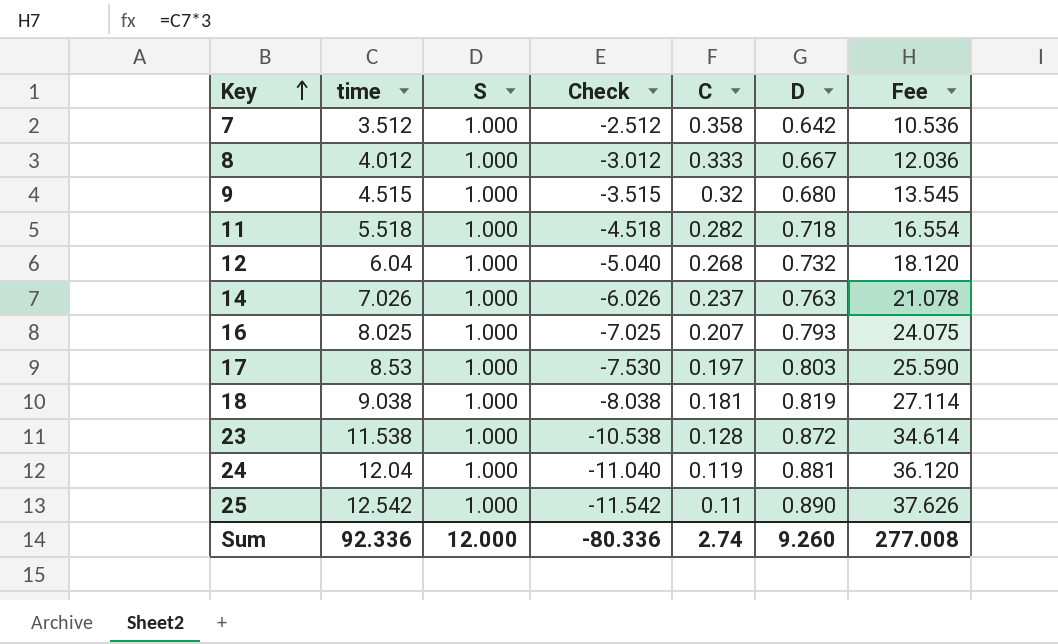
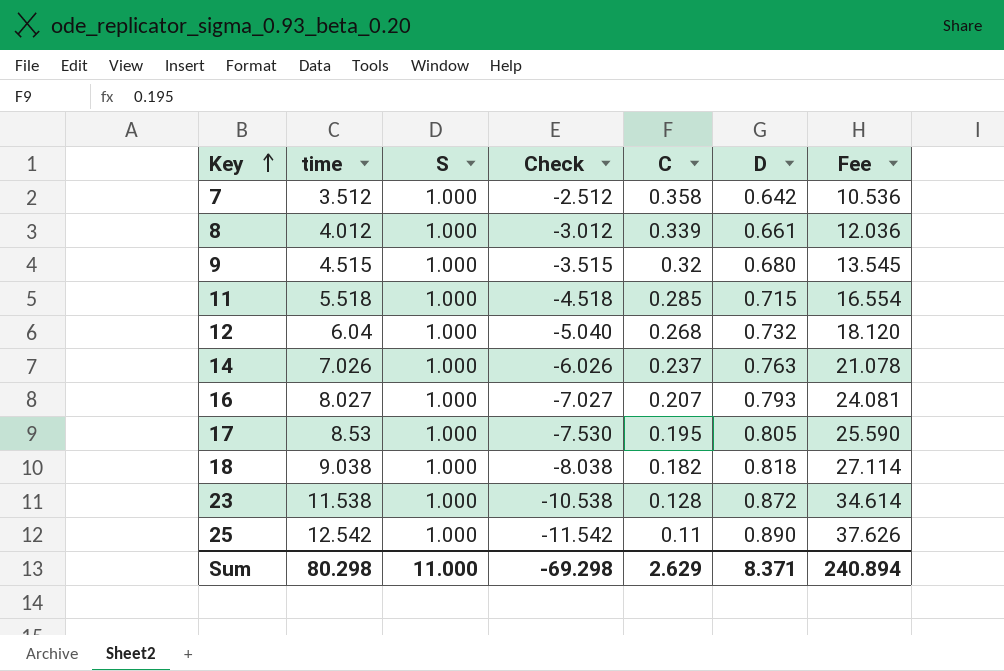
row 24: 12.04 | 1.000 | -11.040 | 0.119 | 0.881 | 36.120 -> none
8 | C: 0.333 -> 0.339
8 | D: 0.667 -> 0.661
11 | C: 0.282 -> 0.285
11 | D: 0.718 -> 0.715
16 | time: 8.025 -> 8.027
16 | Check: -7.025 -> -7.027
16 | Fee: 24.075 -> 24.081
17 | C: 0.197 -> 0.195
17 | D: 0.803 -> 0.805
18 | C: 0.181 -> 0.182
18 | D: 0.819 -> 0.818
Sum | time: 92.336 -> 80.298
Sum | S: 12.000 -> 11.000
Sum | Check: -80.336 -> -69.298
Sum | C: 2.74 -> 2.629
Sum | D: 9.260 -> 8.371
Sum | Fee: 277.008 -> 240.894

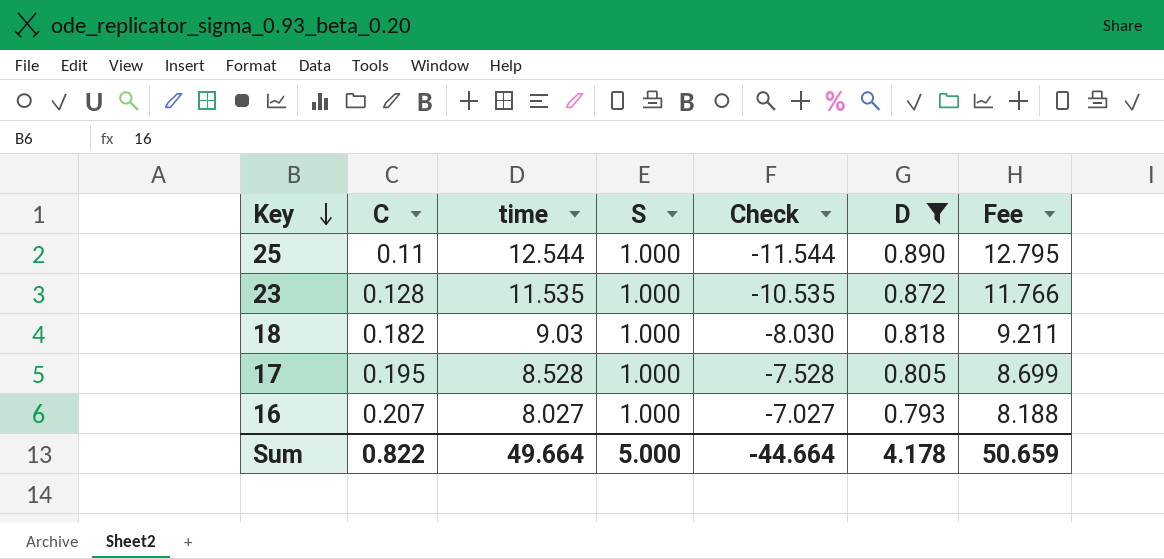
filter: none -> D >= 0.793
row order: Key ascending -> Key descending
column C | position: 5 -> 2
column Fee | formula: [time] * 3 -> [time] * 1.02
25 | time: 12.542 -> 12.544
25 | Check: -11.542 -> -11.544
23 | time: 11.538 -> 11.535
23 | Check: -10.538 -> -10.535
18 | time: 9.038 -> 9.03
18 | Check: -8.038 -> -8.030
17 | time: 8.53 -> 8.528
17 | Check: -7.530 -> -7.528
Sum | C: 2.629 -> 0.822
Sum | time: 80.298 -> 49.664
Sum | S: 11.000 -> 5.000
Sum | Check: -69.298 -> -44.664
Sum | D: 8.371 -> 4.178
Sum | Fee: 240.894 -> 50.659

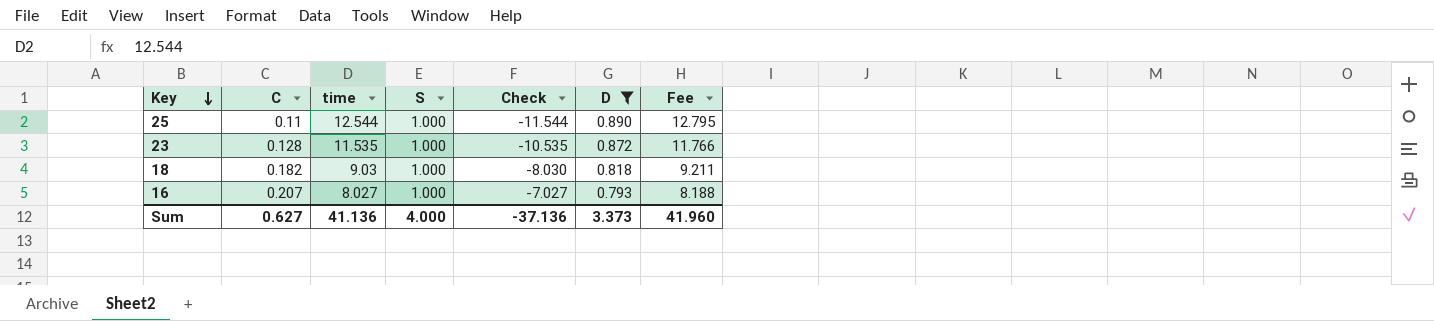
row 17: 0.195 | 8.528 | 1.000 | -7.528 | 0.805 | 8.699 -> none
Sum | C: 0.822 -> 0.627
Sum | time: 49.664 -> 41.136
Sum | S: 5.000 -> 4.000
Sum | Check: -44.664 -> -37.136
Sum | D: 4.178 -> 3.373
Sum | Fee: 50.659 -> 41.960

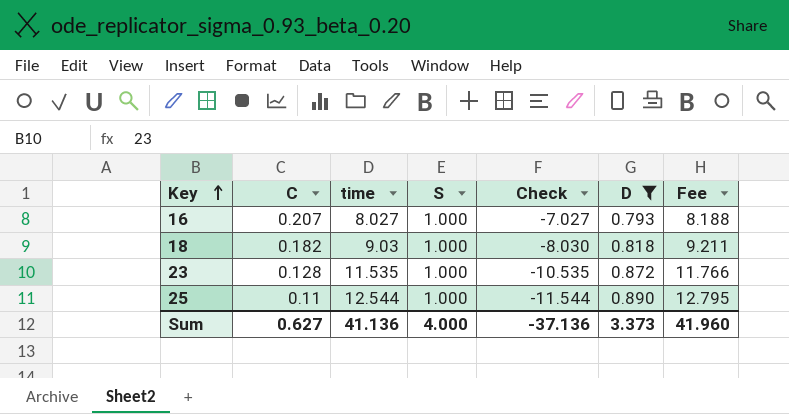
row order: Key descending -> Key ascending

